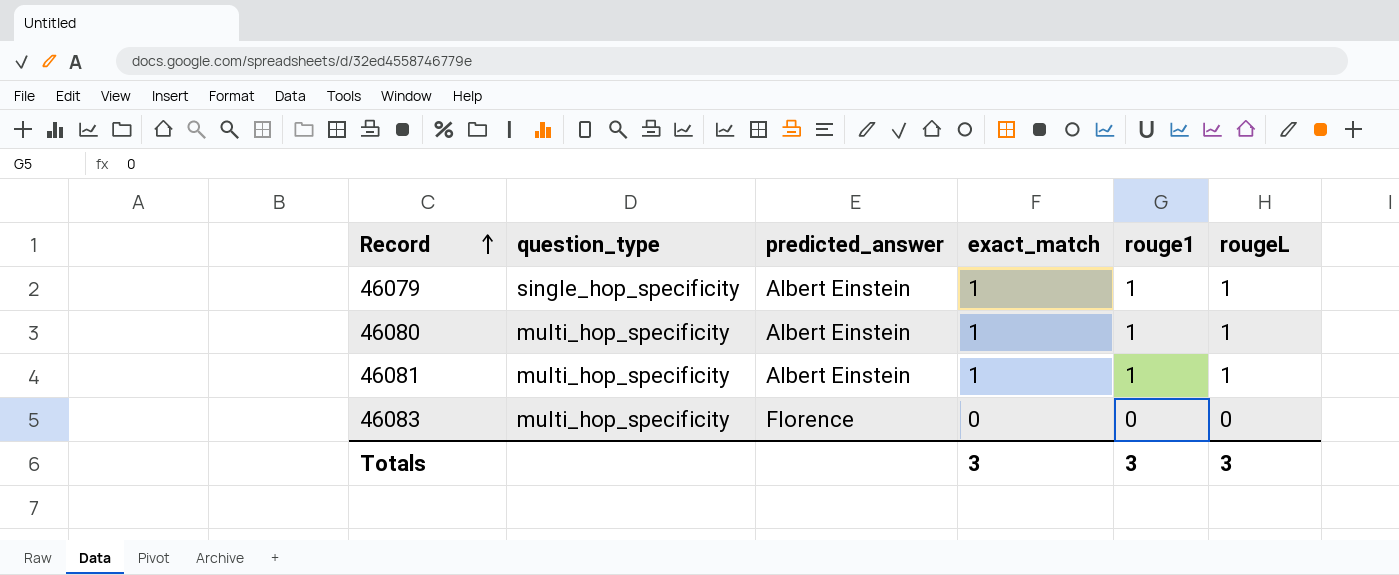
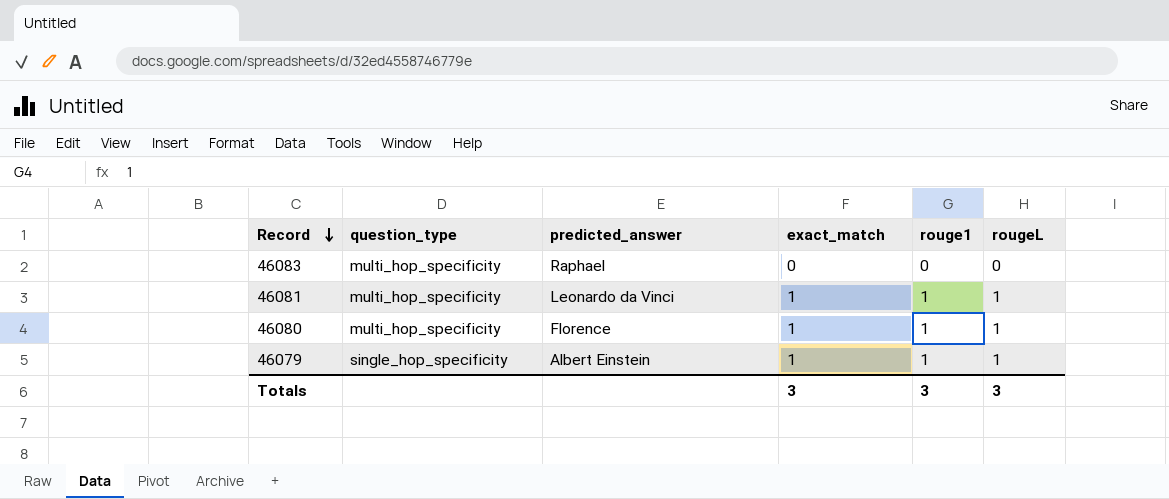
row order: Record ascending -> Record descending
46083 | predicted_answer: Florence -> Raphael
46081 | predicted_answer: Albert Einstein -> Leonardo da Vinci
46080 | predicted_answer: Albert Einstein -> Florence

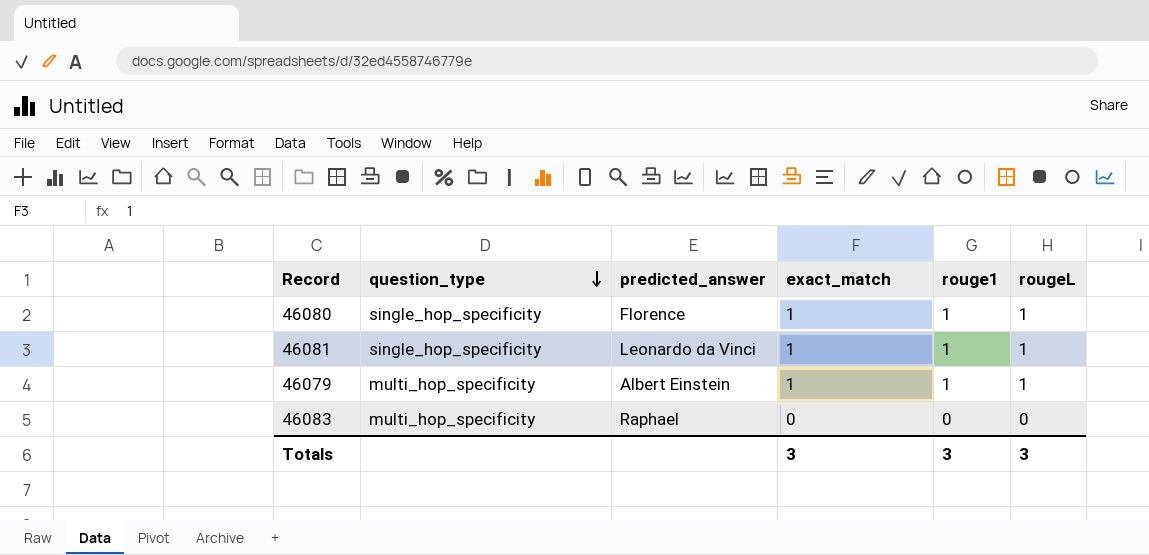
row order: Record descending -> question_type descending
46080 | question_type: multi_hop_specificity -> single_hop_specificity
46081 | question_type: multi_hop_specificity -> single_hop_specificity
46079 | question_type: single_hop_specificity -> multi_hop_specificity

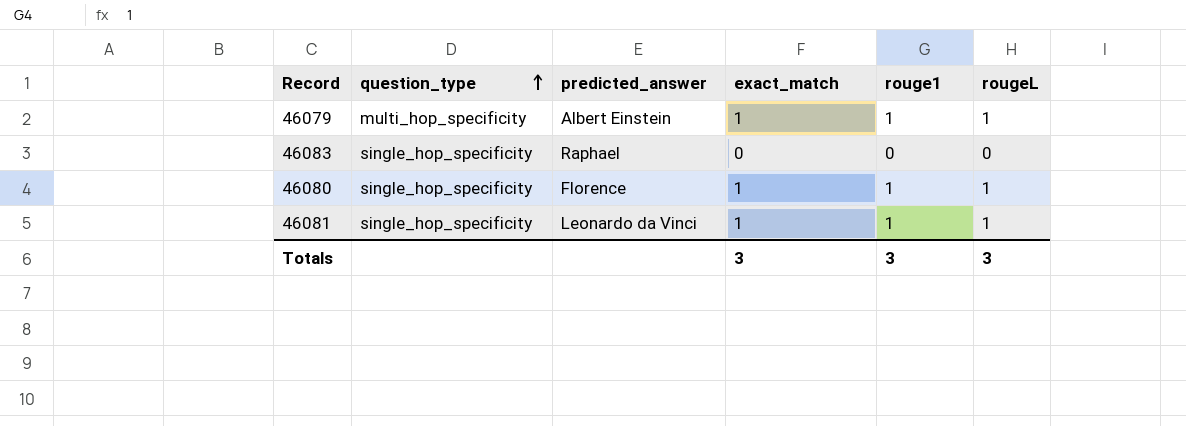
row order: question_type descending -> question_type ascending
46083 | question_type: multi_hop_specificity -> single_hop_specificity

